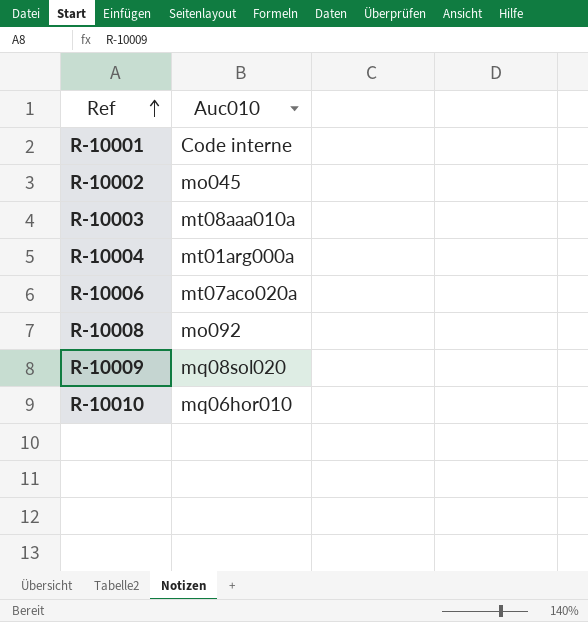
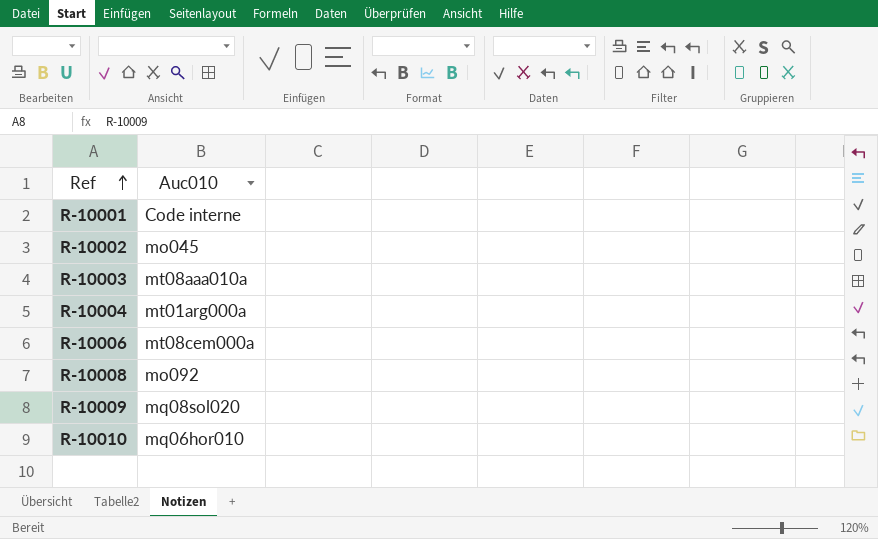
R-10006 | Auc010: mt07aco020a -> mt08cem000a

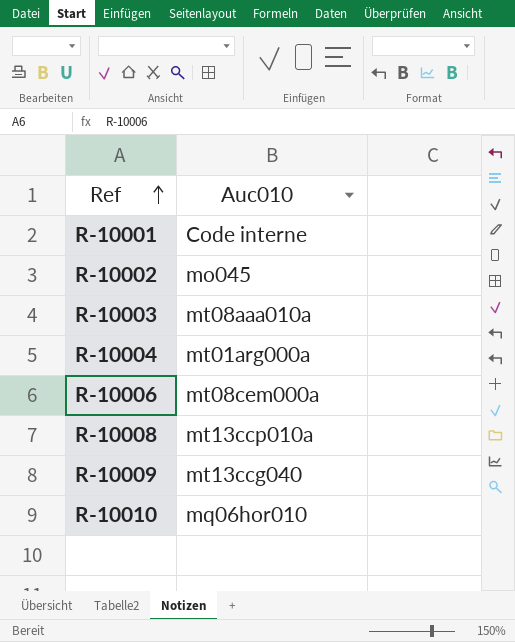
R-10008 | Auc010: mo092 -> mt13ccp010a
R-10009 | Auc010: mq08sol020 -> mt13ccg040

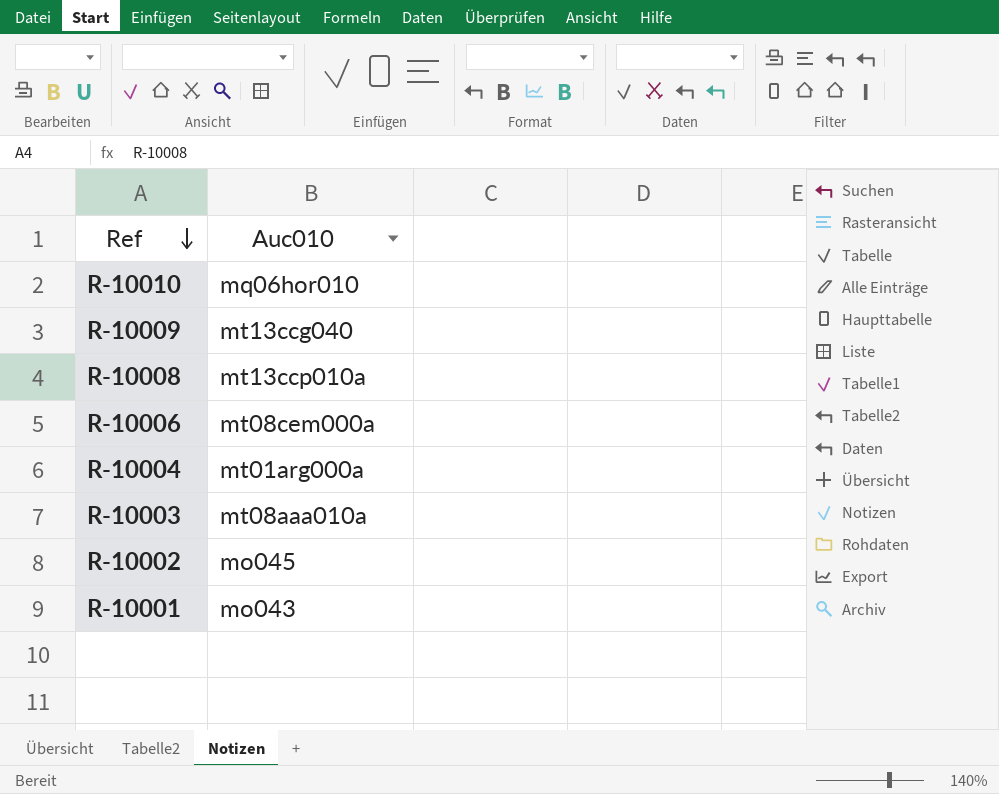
row order: Ref ascending -> Ref descending
R-10001 | Auc010: Code interne -> mo043

